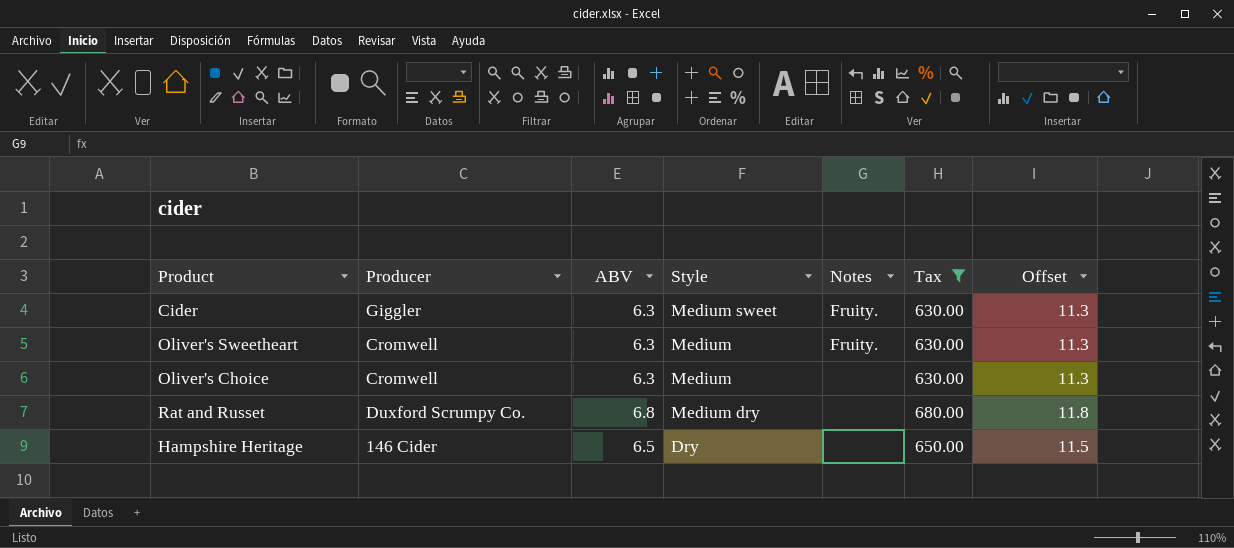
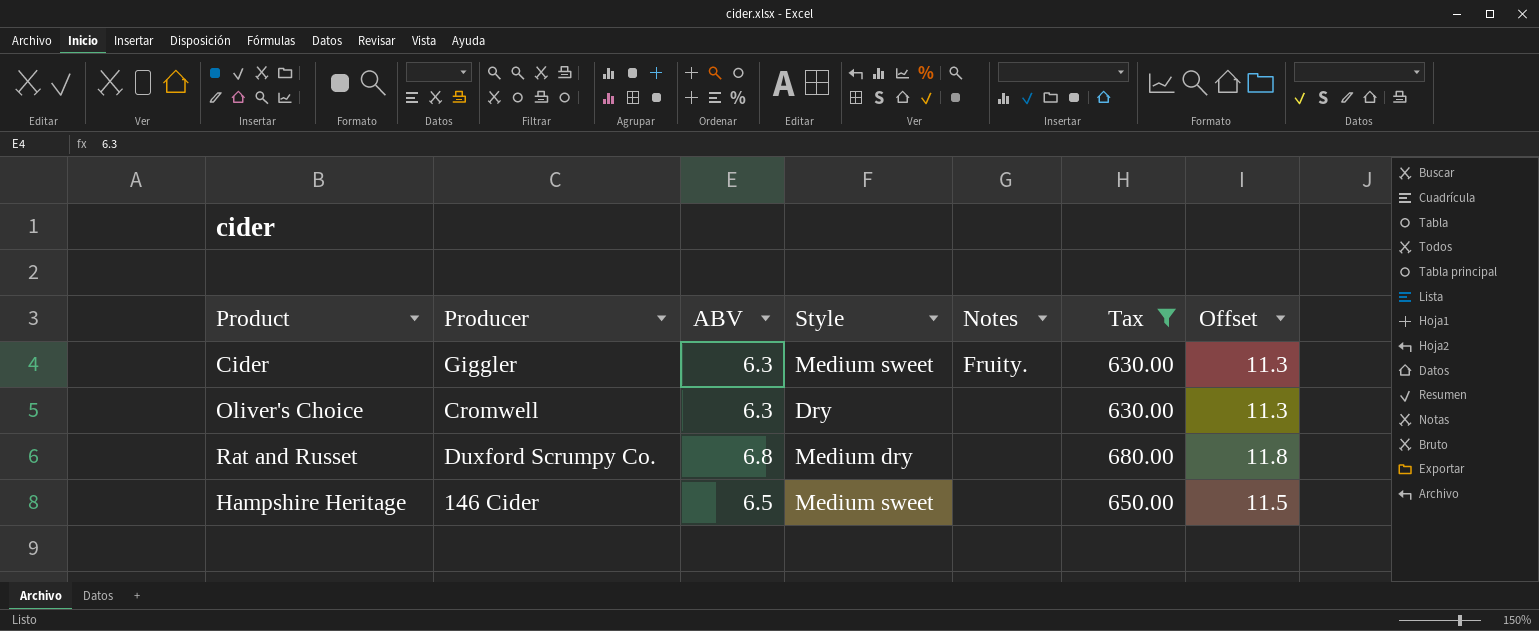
row Oliver's Sweetheart: Cromwell | 6.3 | Medium | Fruity. | 630.00 | 11.3 -> none
Oliver's Choice | Style: Medium -> Dry
Hampshire Heritage | Style: Dry -> Medium sweet

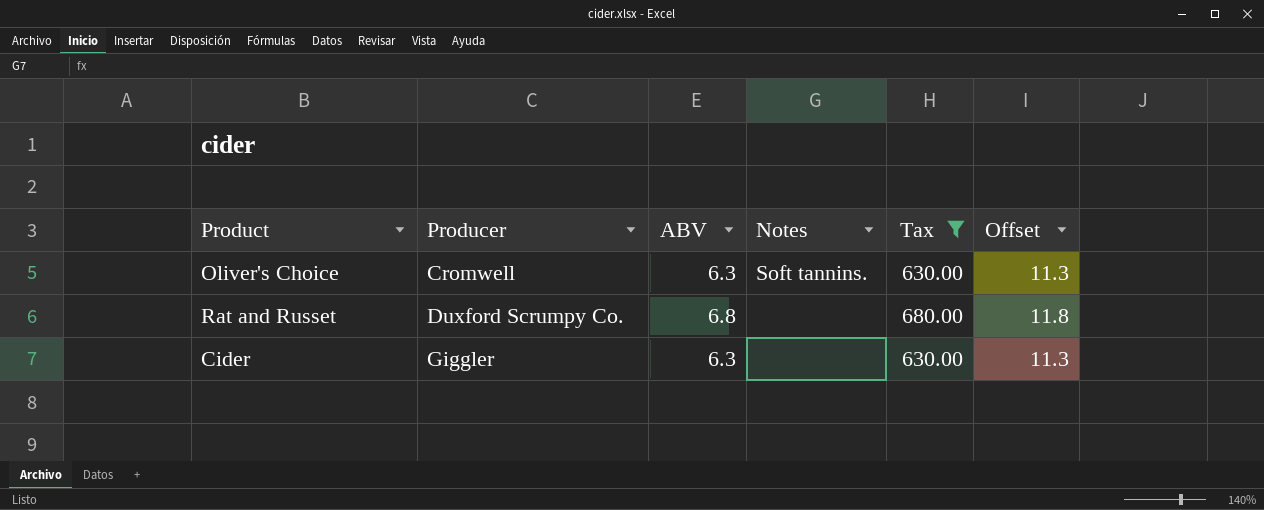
row order: none -> Producer ascending
column Style | position: 4 -> none
row Hampshire Heritage: 146 Cider | 6.5 | Medium sweet | none | 650.00 | 11.5 -> none
Oliver's Choice | Notes: none -> Soft tannins.
Cider | Notes: Fruity. -> none

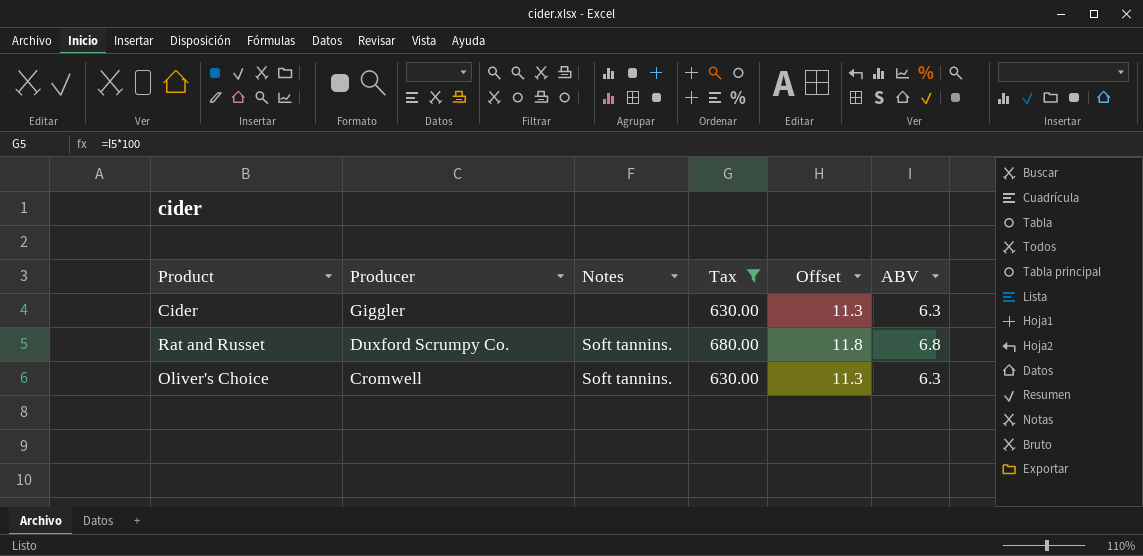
row order: Producer ascending -> Producer descending
column ABV | position: 3 -> 6
Rat and Russet | Notes: none -> Soft tannins.

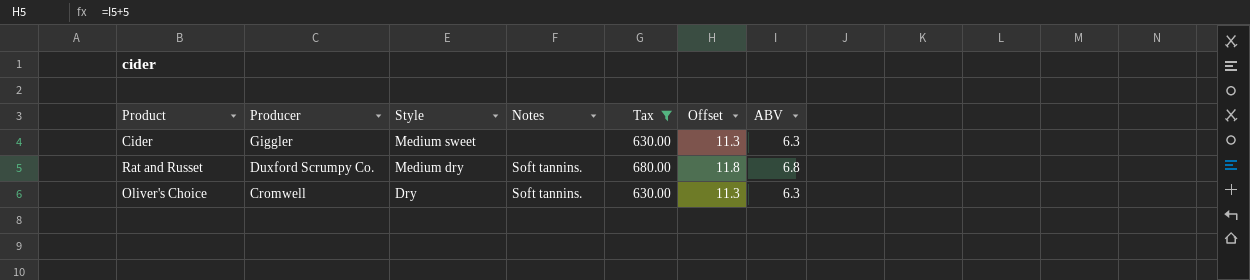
column Style | position: none -> 3

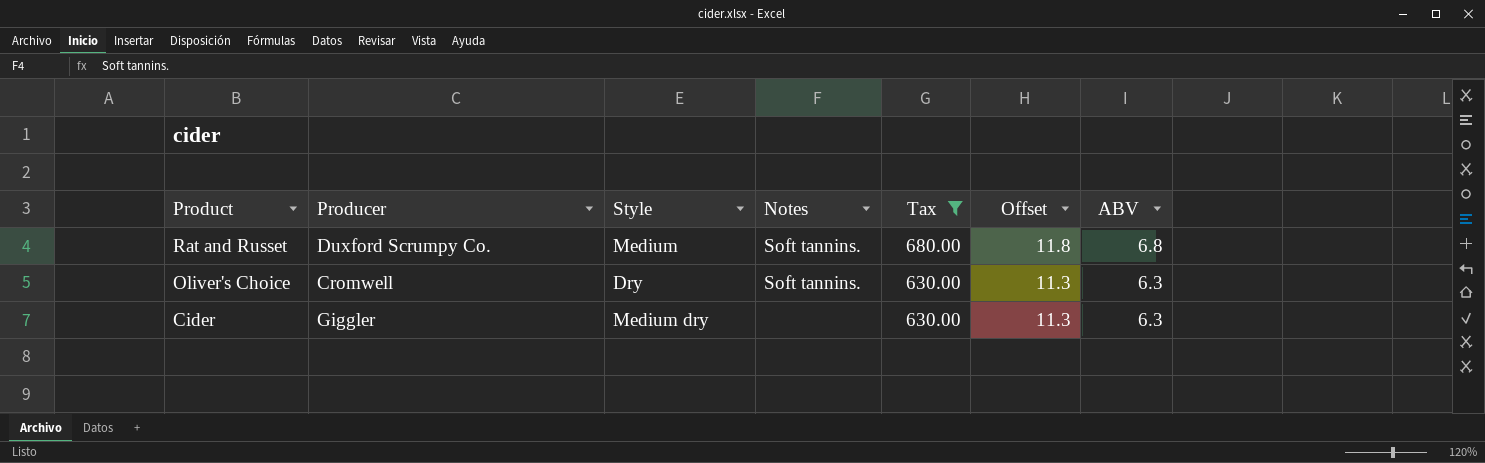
row order: Producer descending -> Product descending
Rat and Russet | Style: Medium dry -> Medium
Cider | Style: Medium sweet -> Medium dry

